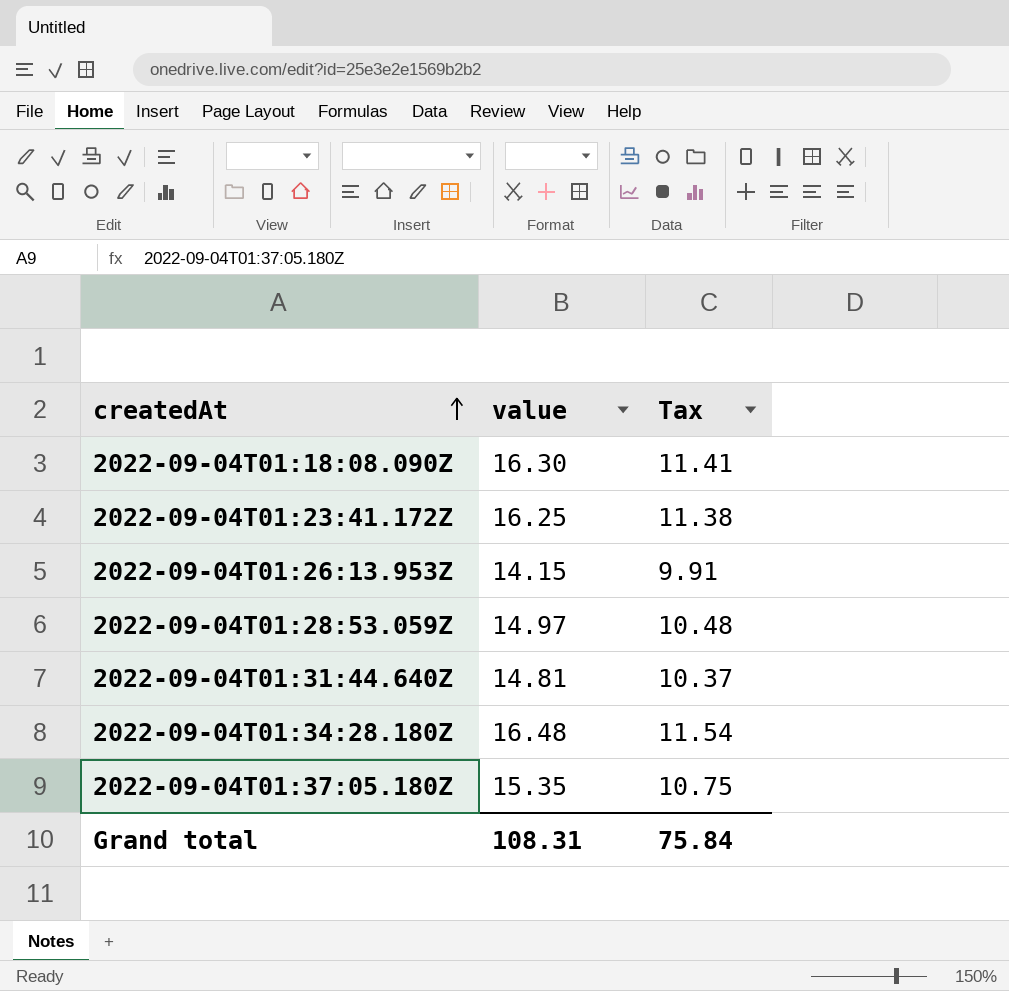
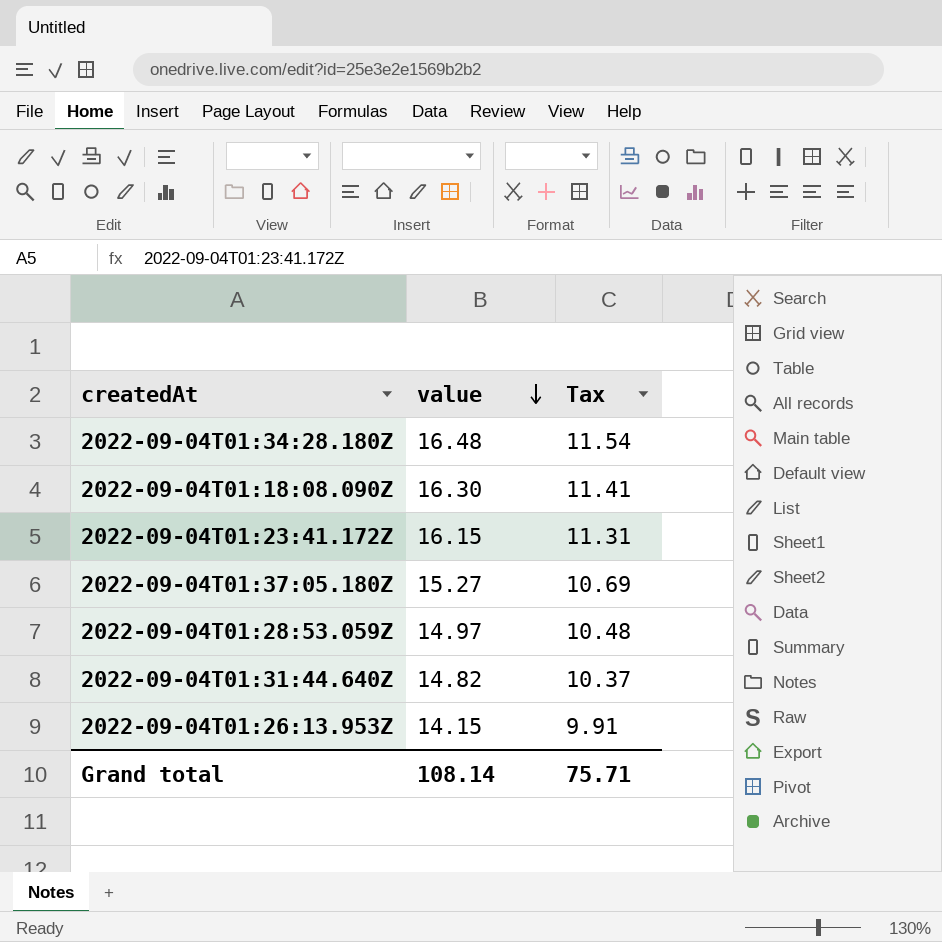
row order: createdAt ascending -> value descending
2022-09-04T01:23:41.172Z | value: 16.25 -> 16.15
2022-09-04T01:23:41.172Z | Tax: 11.38 -> 11.31
2022-09-04T01:37:05.180Z | value: 15.35 -> 15.27
2022-09-04T01:37:05.180Z | Tax: 10.75 -> 10.69
2022-09-04T01:31:44.640Z | value: 14.81 -> 14.82
Grand total | value: 108.31 -> 108.14
Grand total | Tax: 75.84 -> 75.71

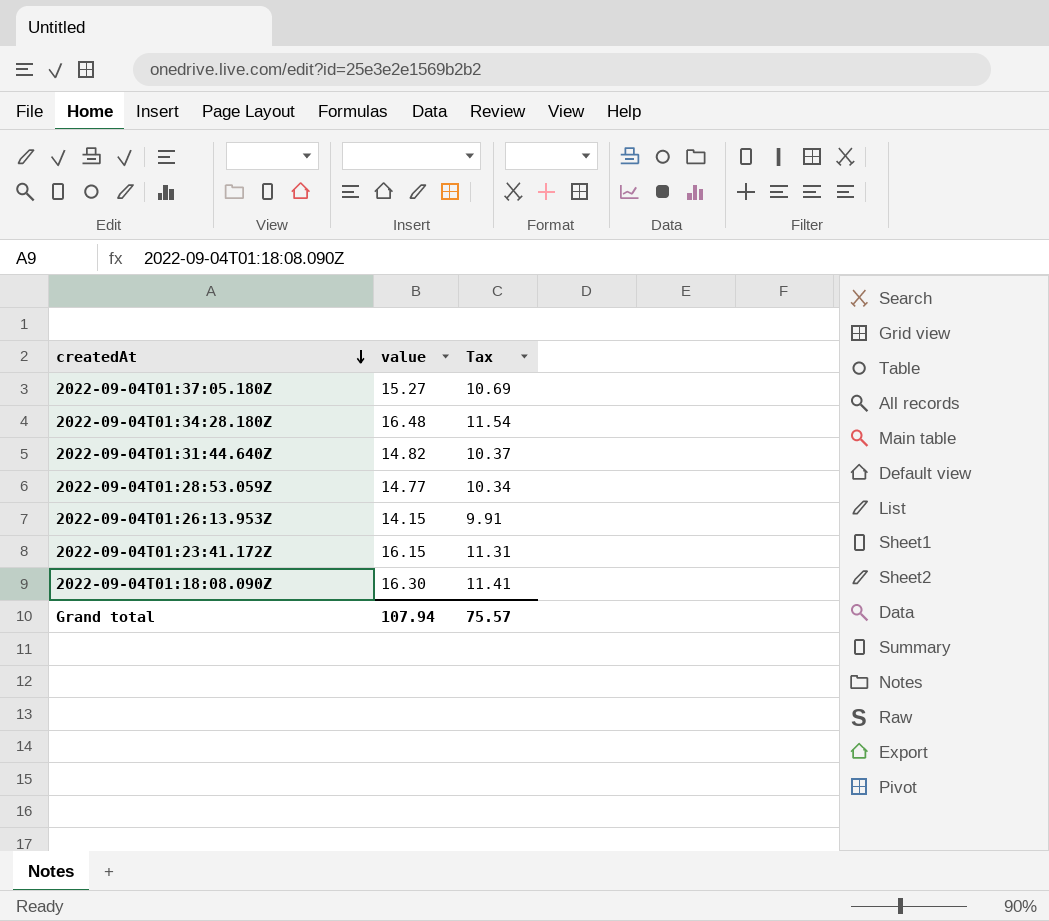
row order: value descending -> createdAt descending
2022-09-04T01:28:53.059Z | value: 14.97 -> 14.77
2022-09-04T01:28:53.059Z | Tax: 10.48 -> 10.34
Grand total | value: 108.14 -> 107.94
Grand total | Tax: 75.71 -> 75.57

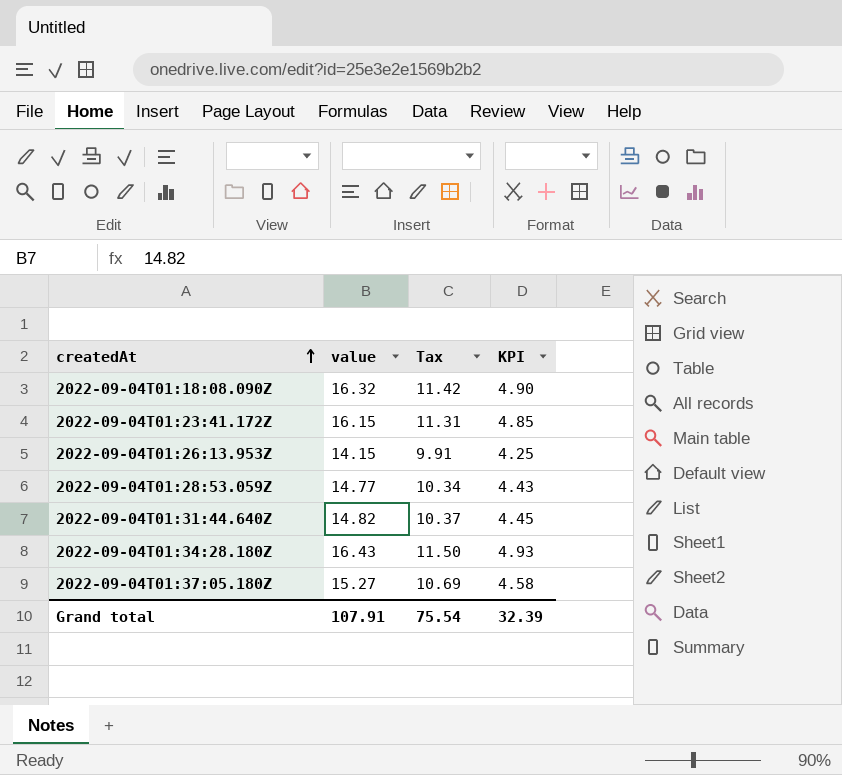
row order: createdAt descending -> createdAt ascending
column KPI | formula: none -> [value] * 0.3
2022-09-04T01:18:08.090Z | value: 16.30 -> 16.32
2022-09-04T01:18:08.090Z | Tax: 11.41 -> 11.42
2022-09-04T01:34:28.180Z | value: 16.48 -> 16.43
2022-09-04T01:34:28.180Z | Tax: 11.54 -> 11.50
Grand total | value: 107.94 -> 107.91
Grand total | Tax: 75.57 -> 75.54

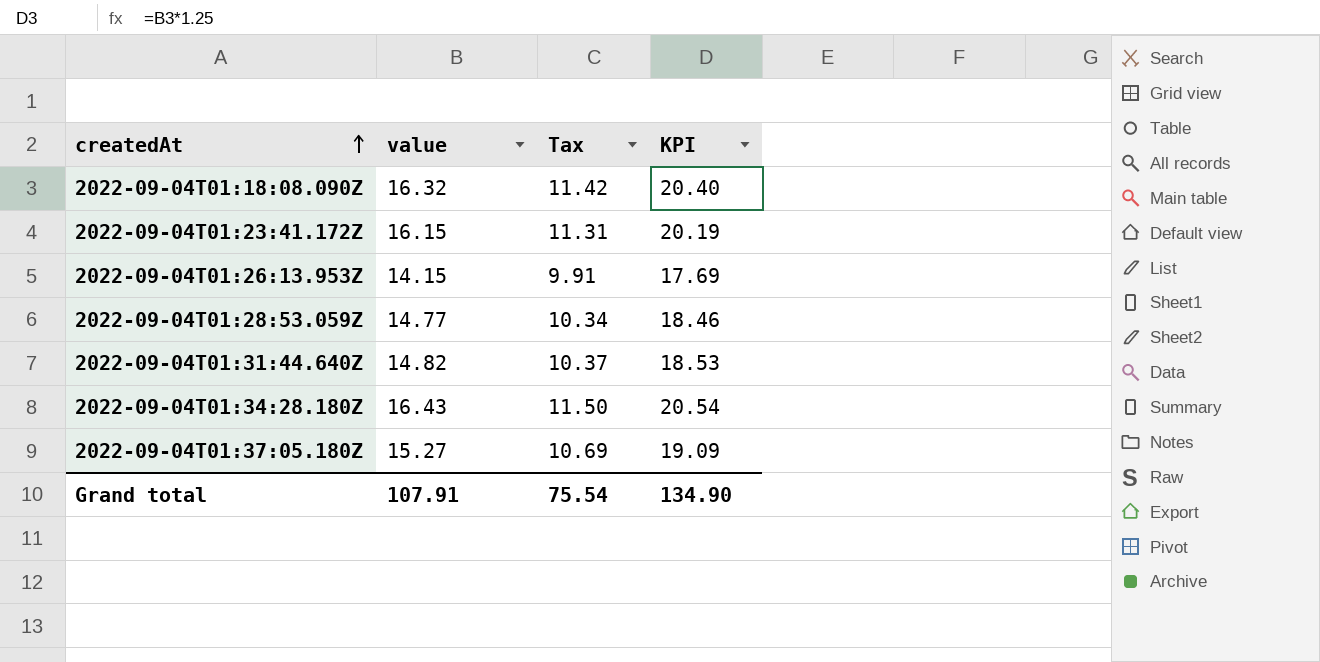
column KPI | formula: [value] * 0.3 -> [value] * 1.25
Grand total | KPI: 32.39 -> 134.90

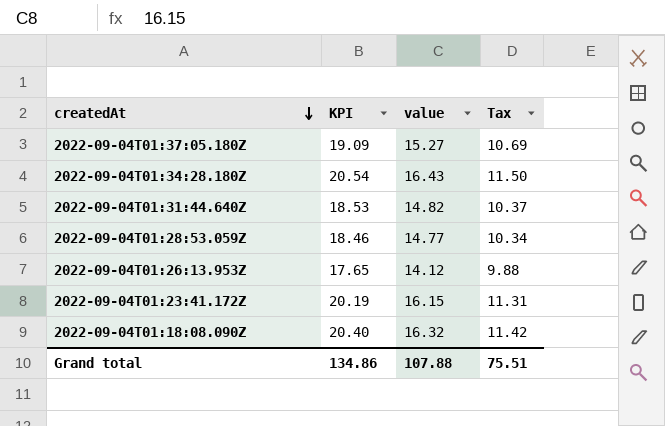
row order: createdAt ascending -> createdAt descending
column KPI | position: 4 -> 2
2022-09-04T01:26:13.953Z | KPI: 17.69 -> 17.65
2022-09-04T01:26:13.953Z | value: 14.15 -> 14.12
2022-09-04T01:26:13.953Z | Tax: 9.91 -> 9.88
Grand total | KPI: 134.90 -> 134.86
Grand total | value: 107.91 -> 107.88
Grand total | Tax: 75.54 -> 75.51

